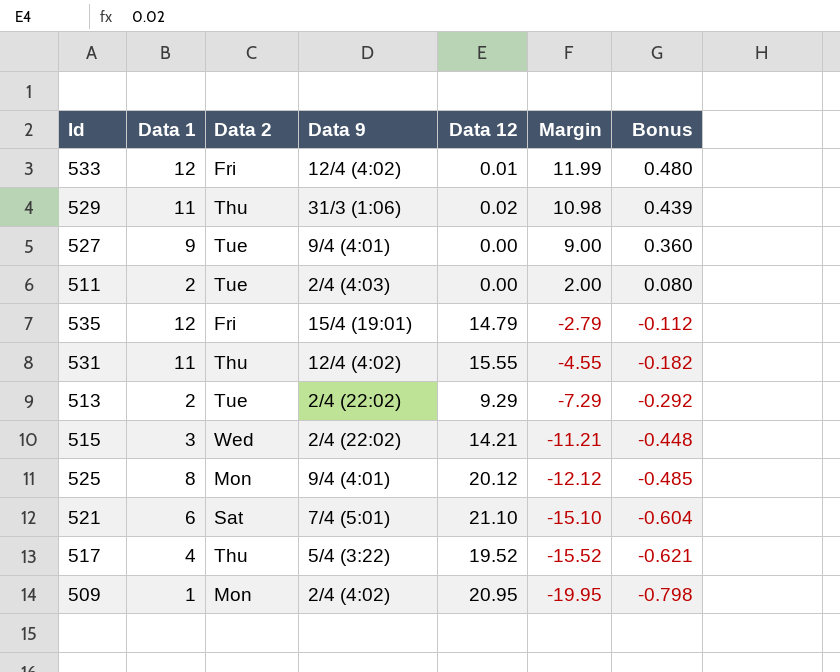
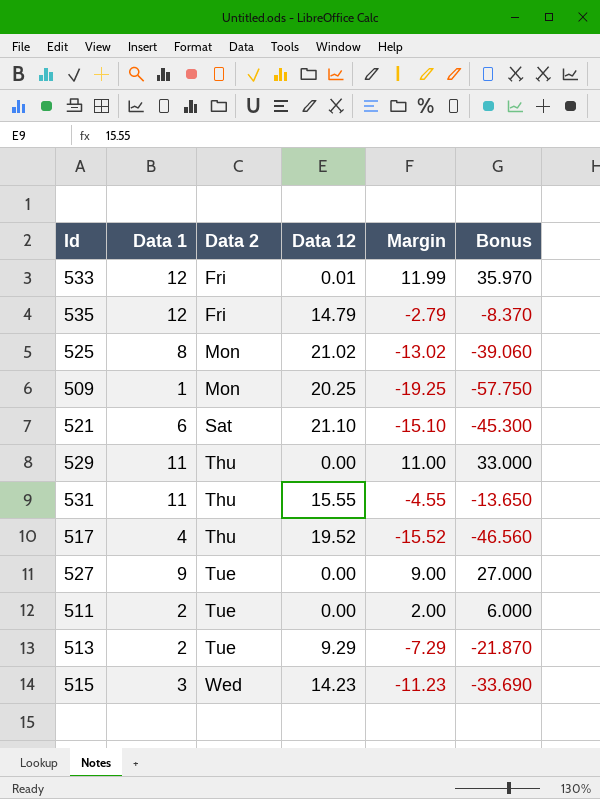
row order: Margin descending -> Data 2 ascending
column Data 9 | position: 4 -> none
column Bonus | formula: [Margin] * 0.04 -> [Margin] * 3
525 | Data 12: 20.12 -> 21.02
525 | Margin: -12.12 -> -13.02
509 | Data 12: 20.95 -> 20.25
509 | Margin: -19.95 -> -19.25
529 | Data 12: 0.02 -> 0.00
529 | Margin: 10.98 -> 11.00
515 | Data 12: 14.21 -> 14.23
515 | Margin: -11.21 -> -11.23

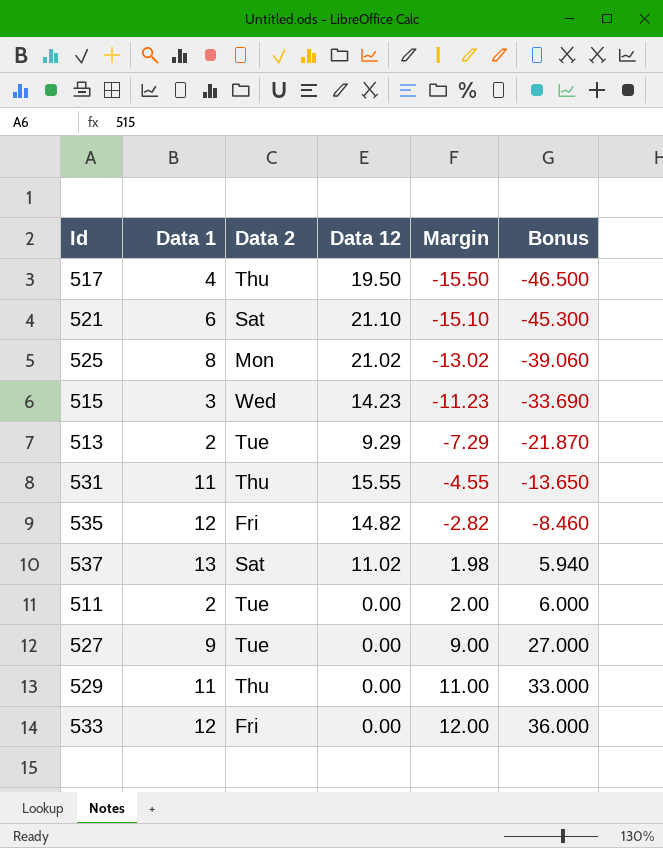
row order: Data 2 ascending -> Margin ascending
row 509: 1 | Mon | 20.25 | -19.25 | -57.750 -> none
517 | Data 12: 19.52 -> 19.50
517 | Margin: -15.52 -> -15.50
517 | Bonus: -46.560 -> -46.500
535 | Data 12: 14.79 -> 14.82
535 | Margin: -2.79 -> -2.82
535 | Bonus: -8.370 -> -8.460
row 537: none -> 13 | Sat | 11.02 | 1.98 | 5.940
533 | Data 12: 0.01 -> 0.00
533 | Margin: 11.99 -> 12.00
533 | Bonus: 35.970 -> 36.000

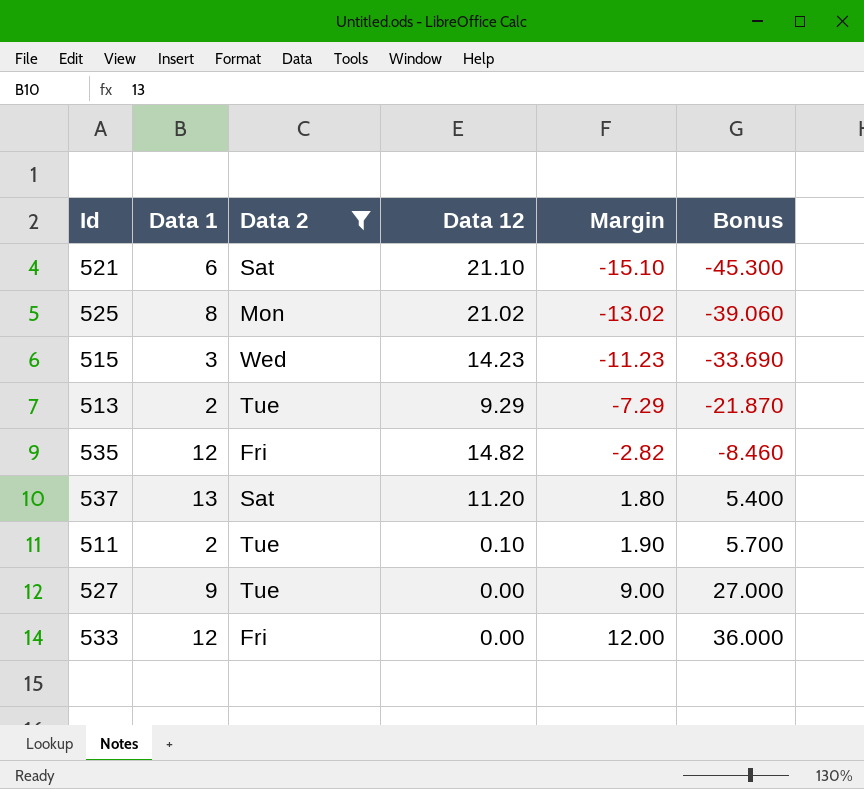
filter: none -> Data 2 != Thu
537 | Data 12: 11.02 -> 11.20
537 | Margin: 1.98 -> 1.80
537 | Bonus: 5.940 -> 5.400
511 | Data 12: 0.00 -> 0.10
511 | Margin: 2.00 -> 1.90
511 | Bonus: 6.000 -> 5.700

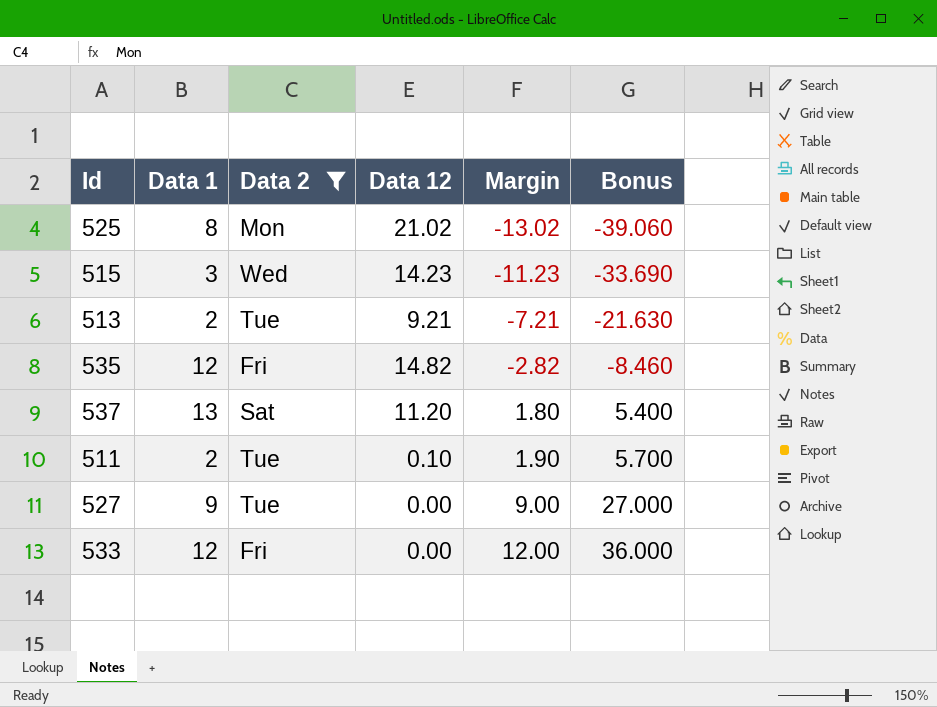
row 521: 6 | Sat | 21.10 | -15.10 | -45.300 -> none
513 | Data 12: 9.29 -> 9.21
513 | Margin: -7.29 -> -7.21
513 | Bonus: -21.870 -> -21.630

